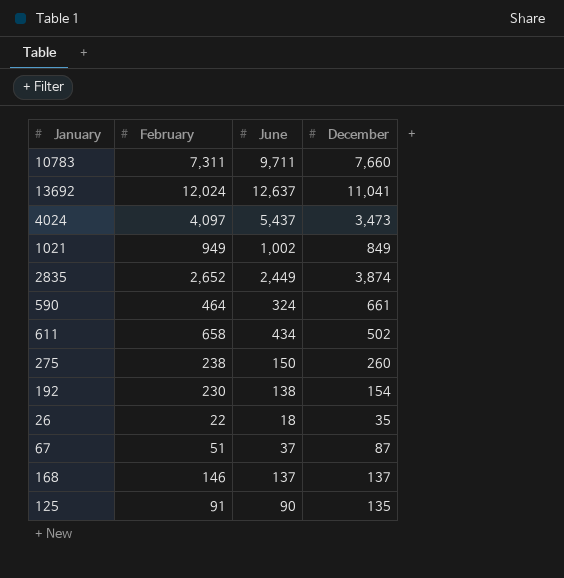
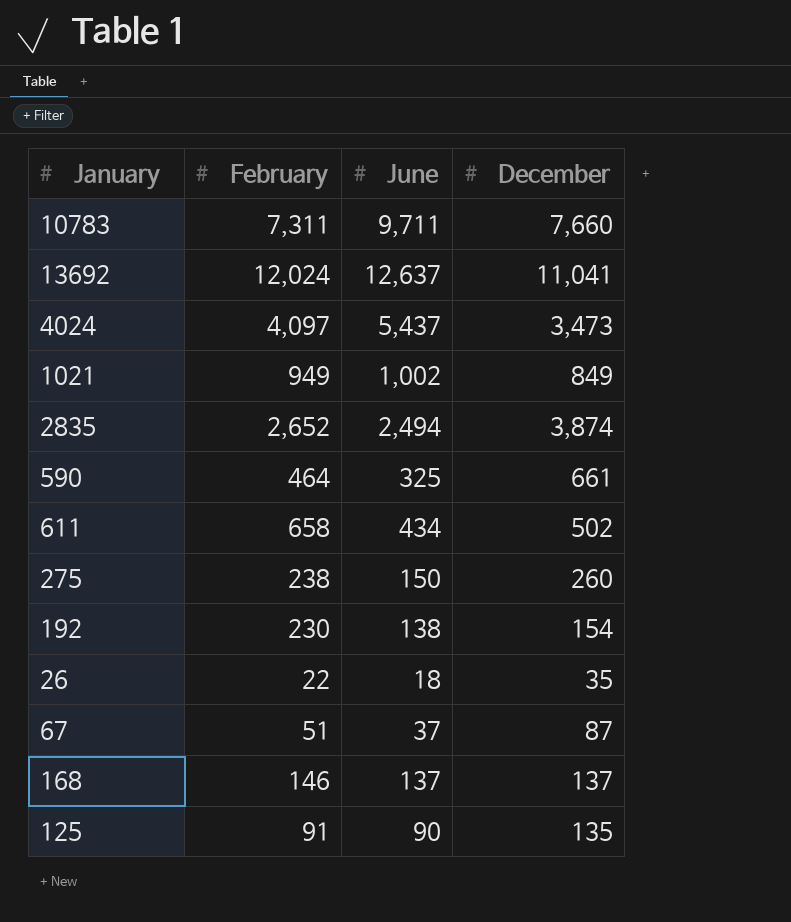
2835 | June: 2,449 -> 2,494
590 | June: 324 -> 325

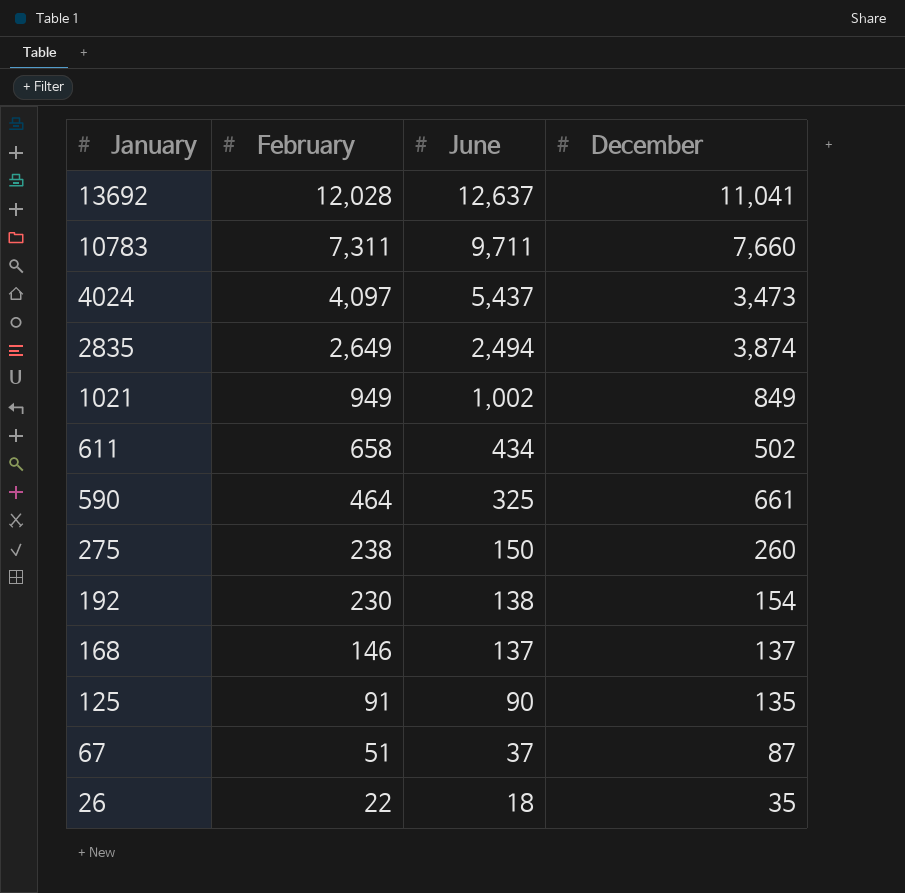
row order: none -> January descending
13692 | February: 12,024 -> 12,028
2835 | February: 2,652 -> 2,649

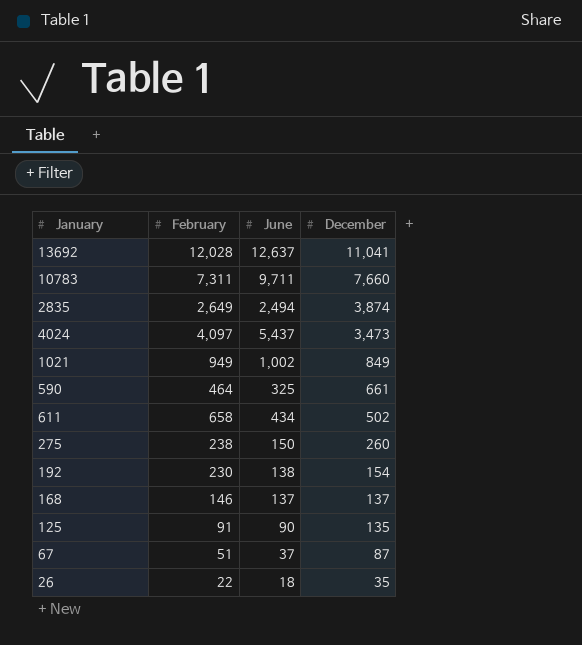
row order: January descending -> December descending

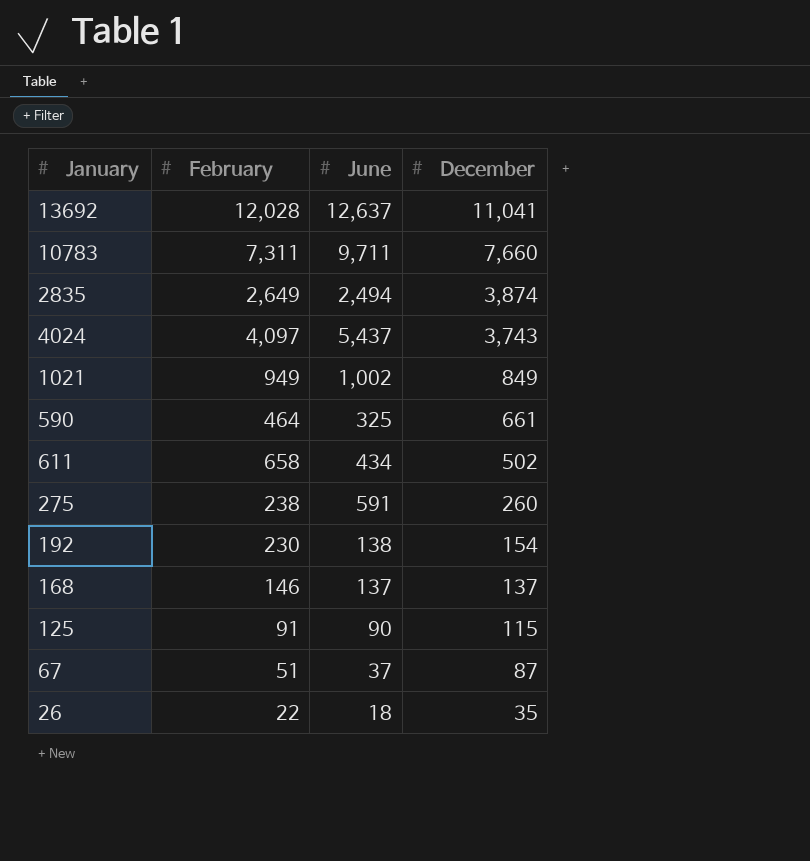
4024 | December: 3,473 -> 3,743
275 | June: 150 -> 591
125 | December: 135 -> 115

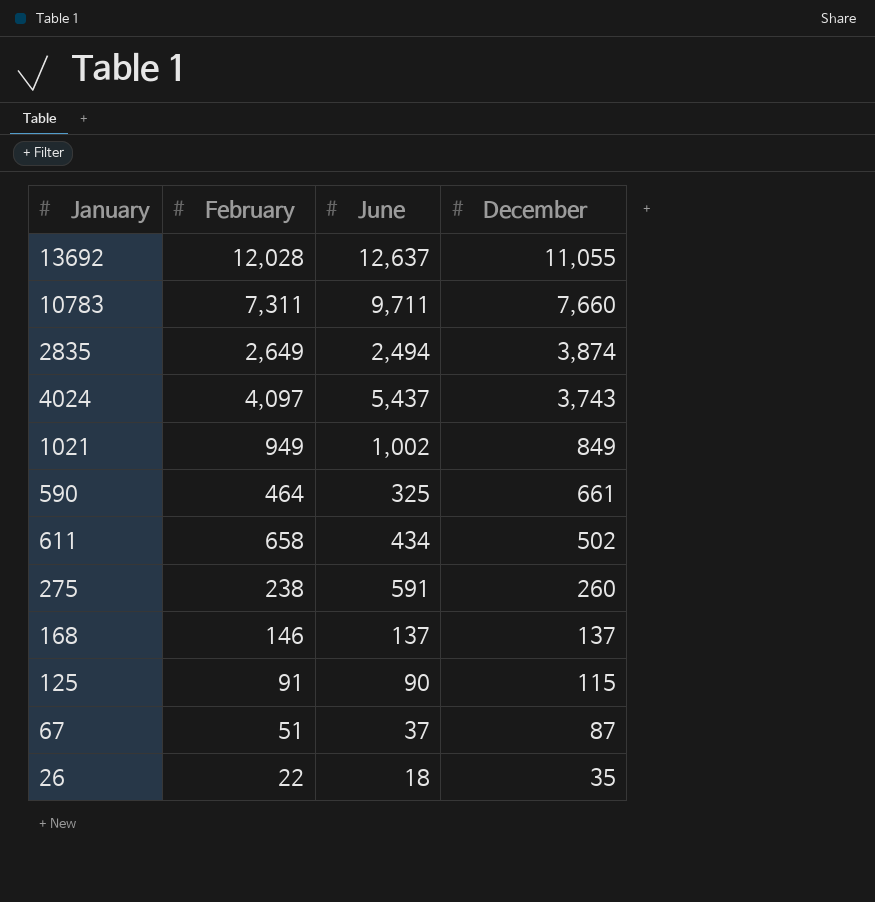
row 192: 230 | 138 | 154 -> none
13692 | December: 11,041 -> 11,055

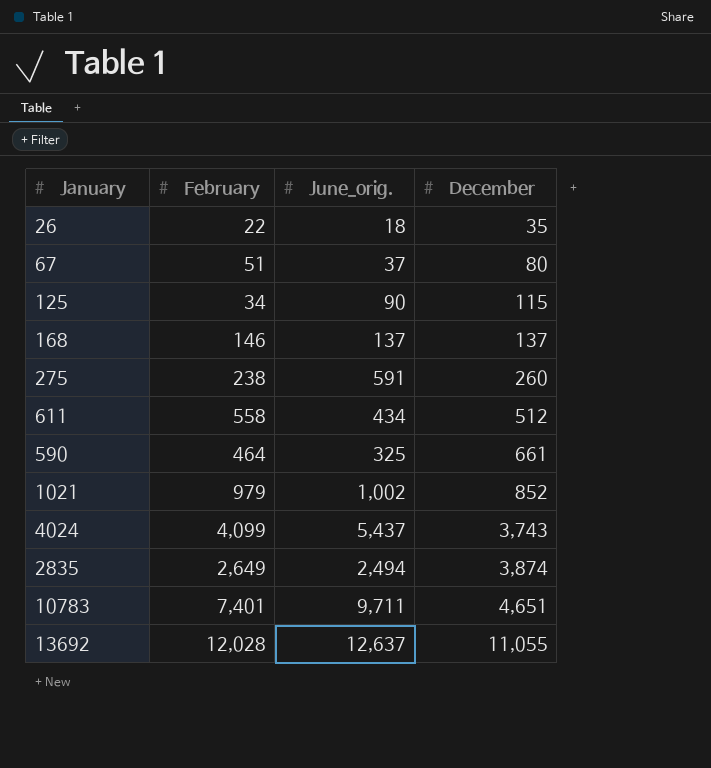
row order: December descending -> December ascending
column name: June -> June_orig.
67 | December: 87 -> 80
125 | February: 91 -> 34
611 | February: 658 -> 558
611 | December: 502 -> 512
1021 | February: 949 -> 979
1021 | December: 849 -> 852
4024 | February: 4,097 -> 4,099
10783 | February: 7,311 -> 7,401
10783 | December: 7,660 -> 4,651

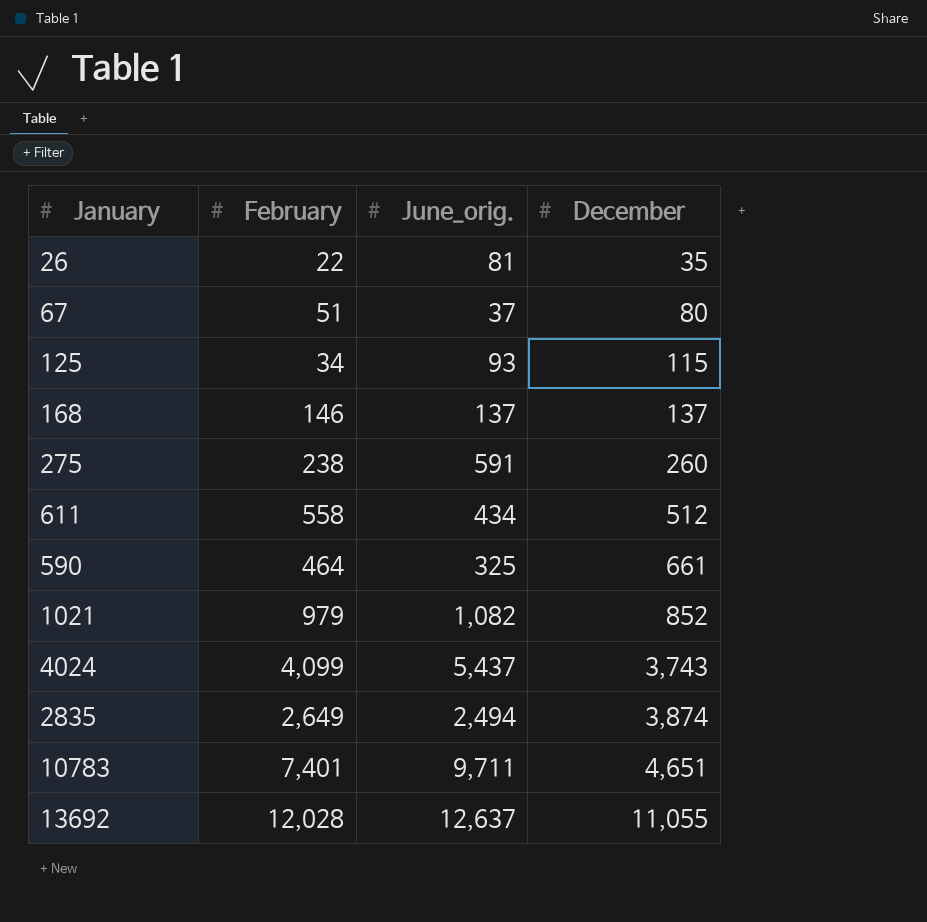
26 | June_orig.: 18 -> 81
125 | June_orig.: 90 -> 93
1021 | June_orig.: 1,002 -> 1,082

